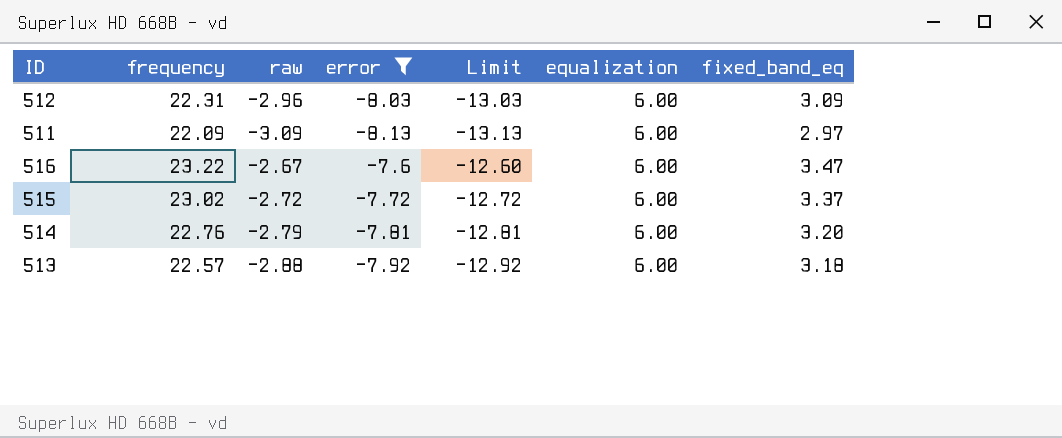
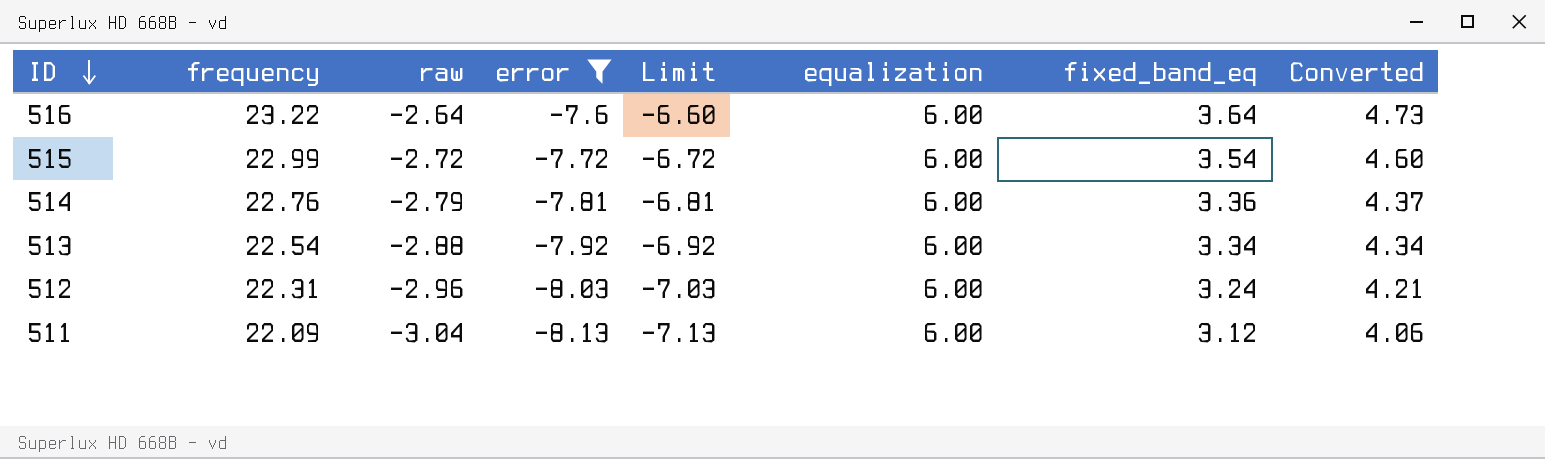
row order: none -> ID descending
column Limit | formula: [error] - 5 -> [error] + 1
column Converted | formula: none -> [fixed_band_eq] * 1.3
516 | raw: -2.67 -> -2.64
516 | fixed_band_eq: 3.47 -> 3.64
515 | frequency: 23.02 -> 22.99
515 | fixed_band_eq: 3.37 -> 3.54
514 | fixed_band_eq: 3.20 -> 3.36
513 | frequency: 22.57 -> 22.54
513 | fixed_band_eq: 3.18 -> 3.34
512 | fixed_band_eq: 3.09 -> 3.24
511 | raw: -3.09 -> -3.04
511 | fixed_band_eq: 2.97 -> 3.12

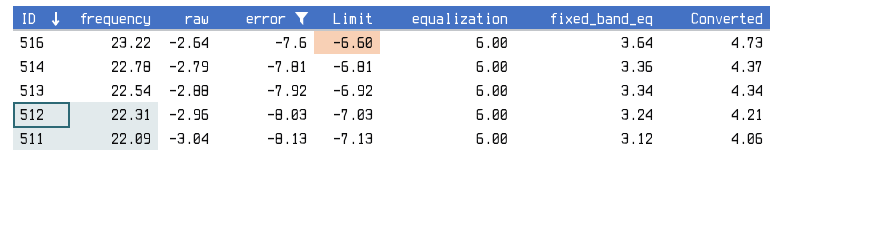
row 515: 22.99 | -2.72 | -7.72 | -6.72 | 6.00 | 3.54 | 4.60 -> none
514 | frequency: 22.76 -> 22.78

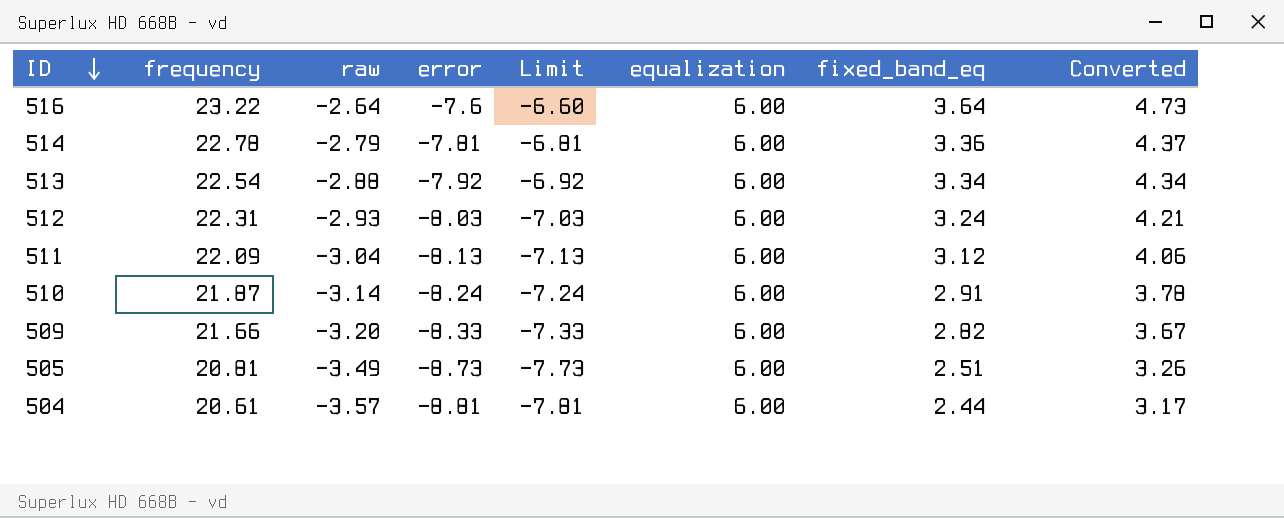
filter: error >= -8.13 -> none
512 | raw: -2.96 -> -2.93

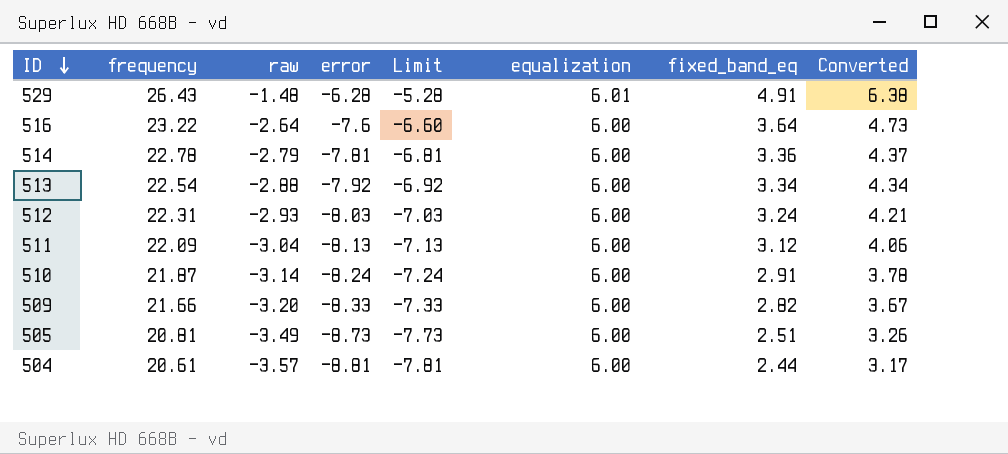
row 529: none -> 26.43 | -1.48 | -6.28 | -5.28 | 6.01 | 4.91 | 6.38

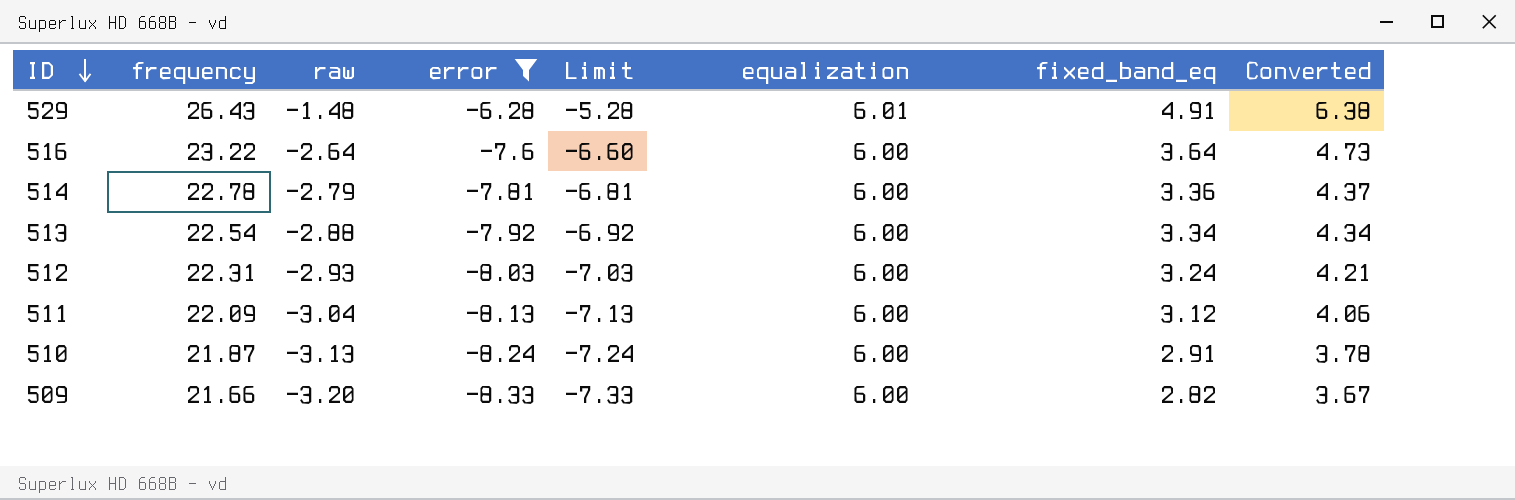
filter: none -> error >= -8.33
510 | raw: -3.14 -> -3.13

